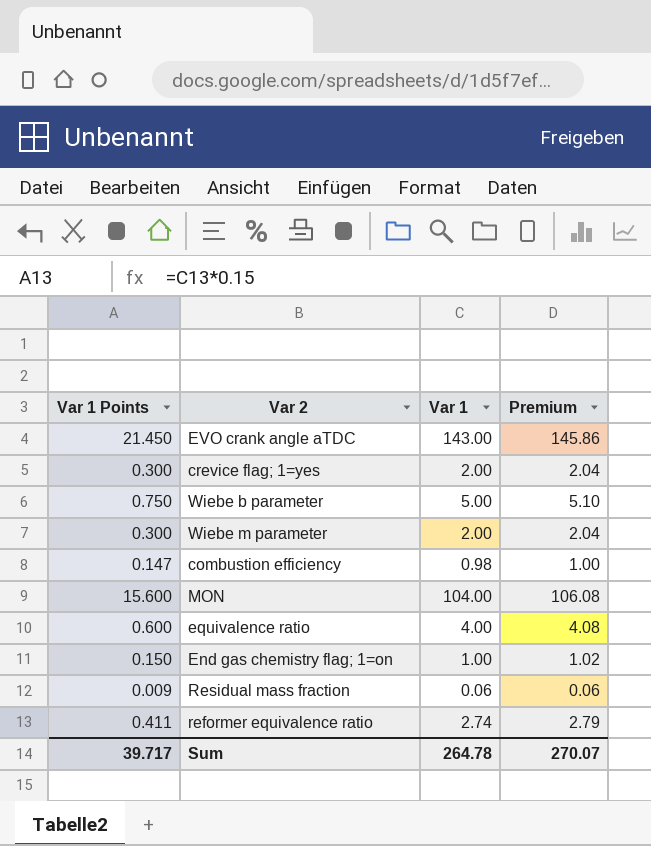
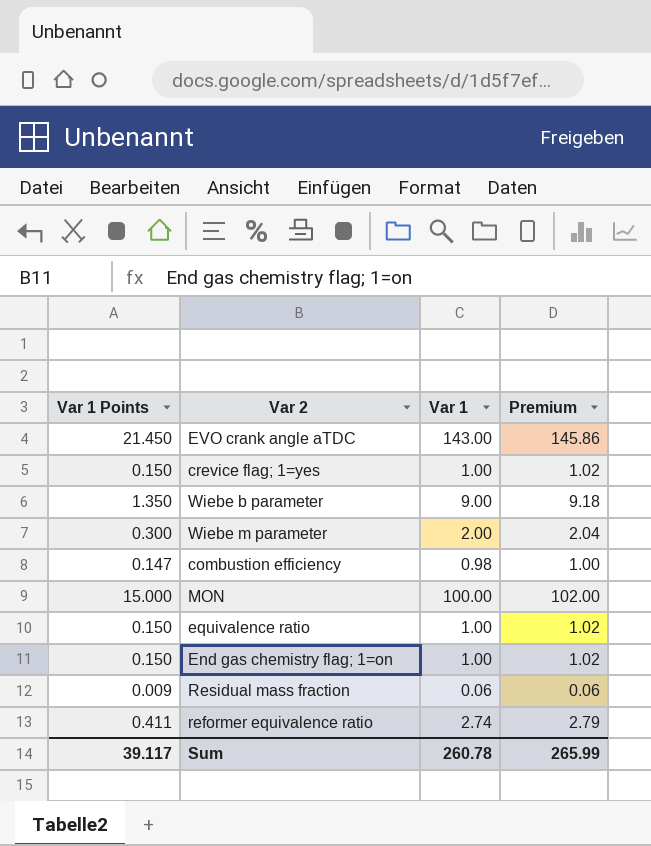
crevice flag; 1=yes | Var 1 Points: 0.300 -> 0.150
crevice flag; 1=yes | Var 1: 2.00 -> 1.00
crevice flag; 1=yes | Premium: 2.04 -> 1.02
Wiebe b parameter | Var 1 Points: 0.750 -> 1.350
Wiebe b parameter | Var 1: 5.00 -> 9.00
Wiebe b parameter | Premium: 5.10 -> 9.18
MON | Var 1 Points: 15.600 -> 15.000
MON | Var 1: 104.00 -> 100.00
MON | Premium: 106.08 -> 102.00
equivalence ratio | Var 1 Points: 0.600 -> 0.150
equivalence ratio | Var 1: 4.00 -> 1.00
equivalence ratio | Premium: 4.08 -> 1.02
Sum | Var 1 Points: 39.717 -> 39.117
Sum | Var 1: 264.78 -> 260.78
Sum | Premium: 270.07 -> 265.99

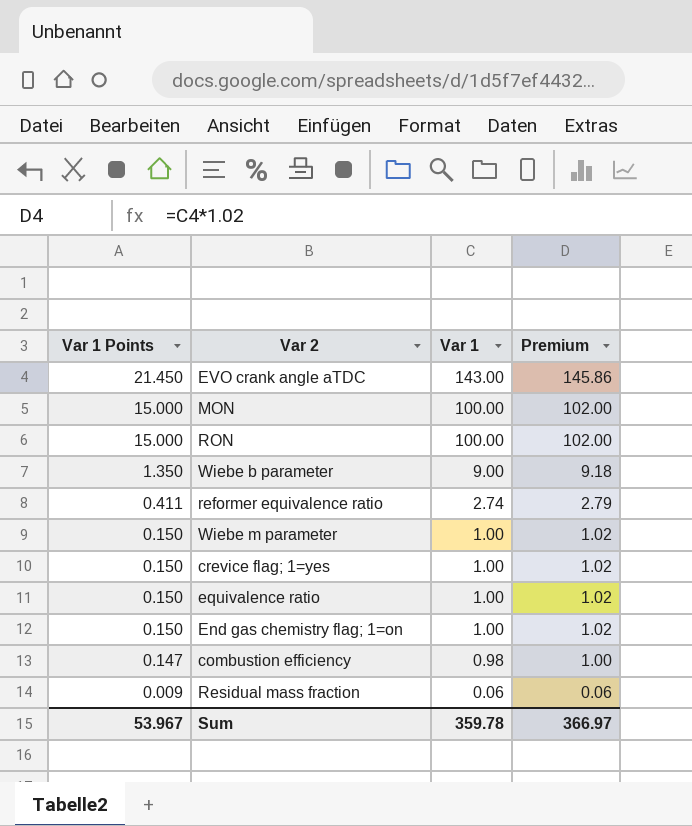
row order: none -> Var 1 Points descending
row RON: none -> 15.000 | 100.00 | 102.00
Wiebe m parameter | Var 1 Points: 0.300 -> 0.150
Wiebe m parameter | Var 1: 2.00 -> 1.00
Wiebe m parameter | Premium: 2.04 -> 1.02
Sum | Var 1 Points: 39.117 -> 53.967
Sum | Var 1: 260.78 -> 359.78
Sum | Premium: 265.99 -> 366.97

